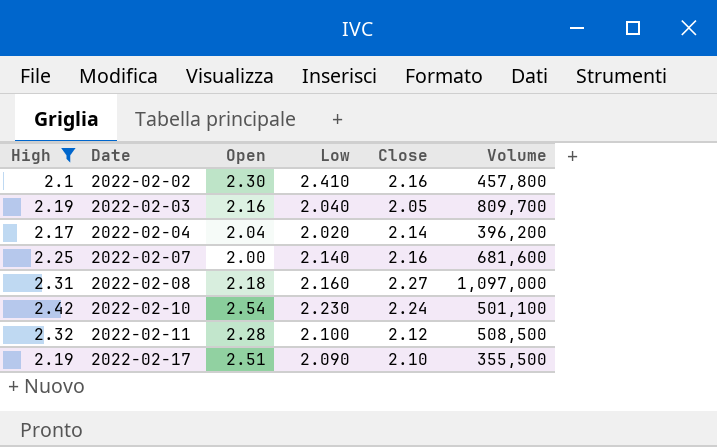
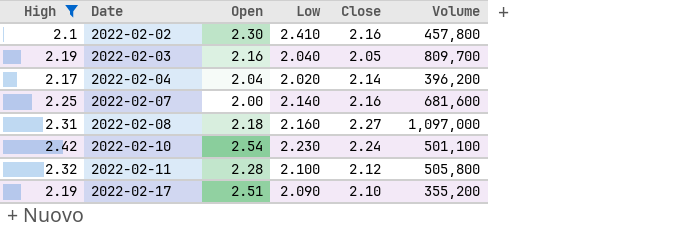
2022-02-11 | Volume: 508,500 -> 505,800
2022-02-17 | Volume: 355,500 -> 355,200

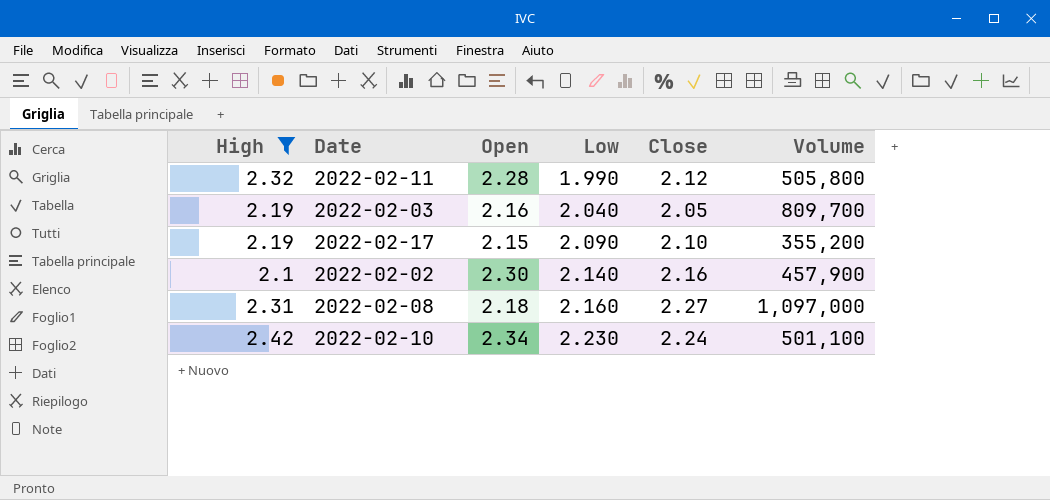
row order: Date ascending -> Low ascending
row 2022-02-04: 2.17 | 2.04 | 2.020 | 2.14 | 396,200 -> none
row 2022-02-07: 2.25 | 2.00 | 2.140 | 2.16 | 681,600 -> none
2022-02-11 | Low: 2.100 -> 1.990
2022-02-17 | Open: 2.51 -> 2.15
2022-02-02 | Low: 2.410 -> 2.140
2022-02-02 | Volume: 457,800 -> 457,900
2022-02-10 | Open: 2.54 -> 2.34

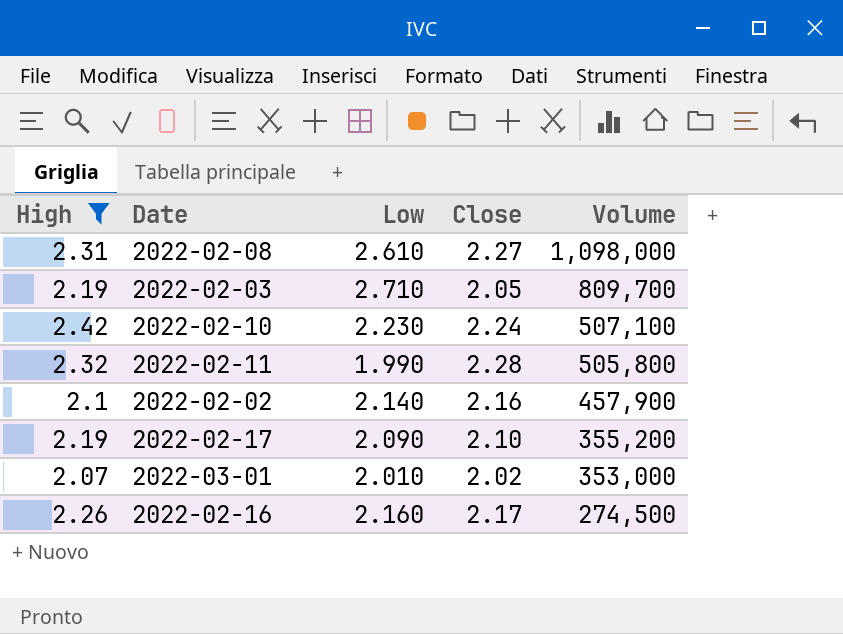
row order: Low ascending -> Volume descending
column Open | position: 3 -> none
2022-02-08 | Low: 2.160 -> 2.610
2022-02-08 | Volume: 1,097,000 -> 1,098,000
2022-02-03 | Low: 2.040 -> 2.710
2022-02-10 | Volume: 501,100 -> 507,100
2022-02-11 | Close: 2.12 -> 2.28
row 2022-03-01: none -> 2.07 | 2.010 | 2.02 | 353,000
row 2022-02-16: none -> 2.26 | 2.160 | 2.17 | 274,500

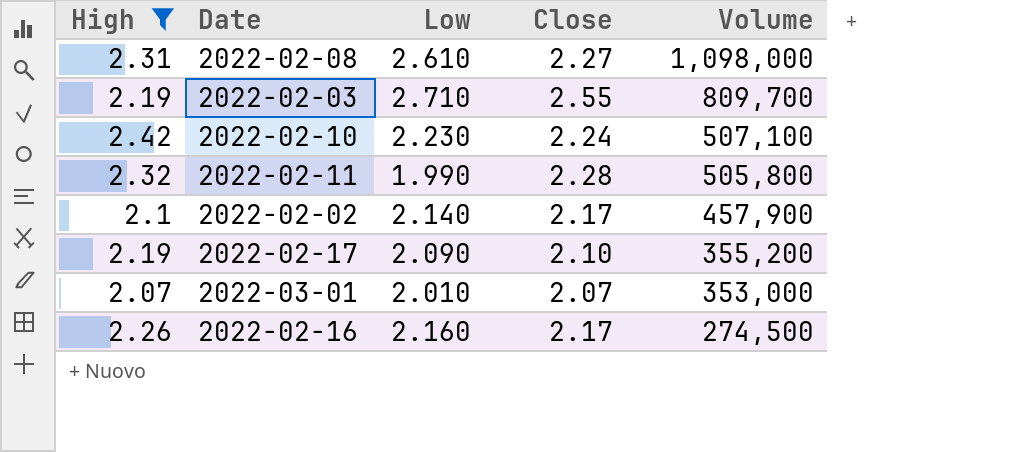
2022-02-03 | Close: 2.05 -> 2.55
2022-02-02 | Close: 2.16 -> 2.17
2022-03-01 | Close: 2.02 -> 2.07

